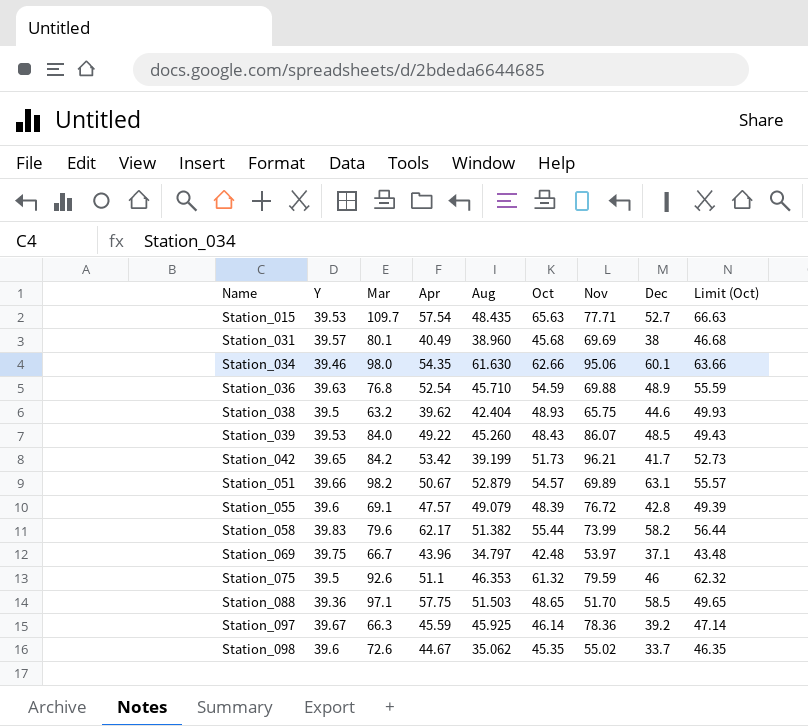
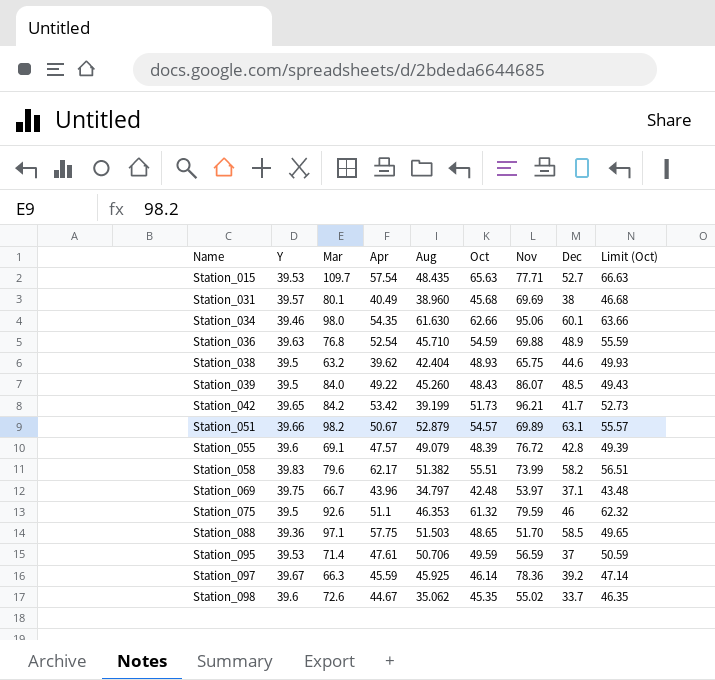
Station_039 | Y: 39.53 -> 39.5
Station_058 | Oct: 55.44 -> 55.51
Station_058 | Limit (Oct): 56.44 -> 56.51
row Station_095: none -> 39.53 | 71.4 | 47.61 | 50.706 | 49.59 | 56.59 | 37 | 50.59

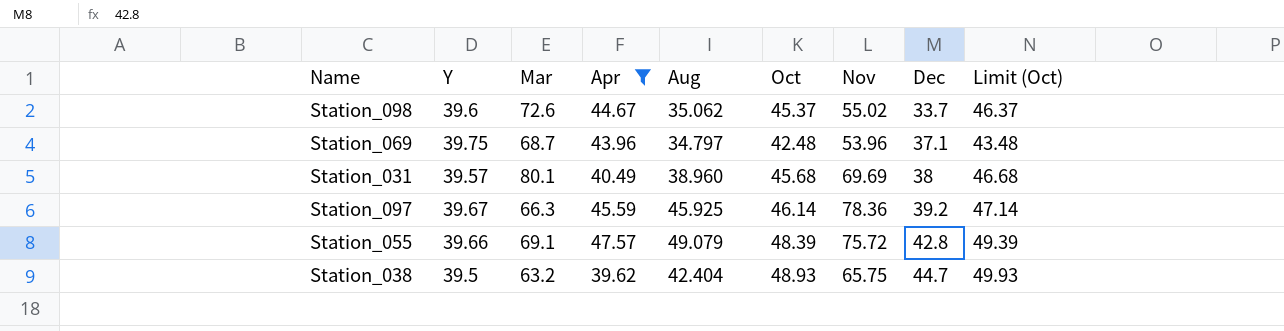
filter: none -> Apr <= 47.57
row order: Name ascending -> Dec ascending
Station_098 | Oct: 45.35 -> 45.37
Station_098 | Limit (Oct): 46.35 -> 46.37
Station_069 | Mar: 66.7 -> 68.7
Station_069 | Nov: 53.97 -> 53.96
Station_055 | Y: 39.6 -> 39.66
Station_055 | Nov: 76.72 -> 75.72
Station_038 | Dec: 44.6 -> 44.7

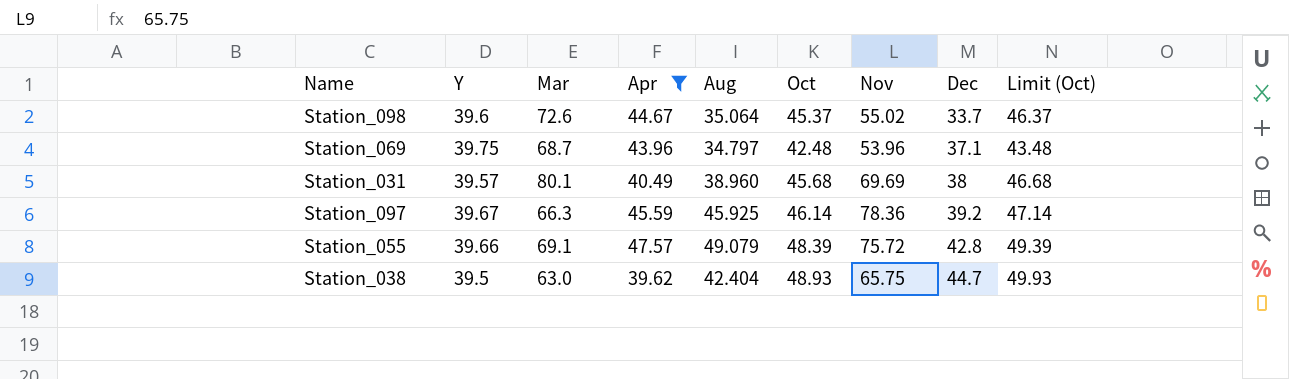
Station_098 | Aug: 35.062 -> 35.064
Station_038 | Mar: 63.2 -> 63.0

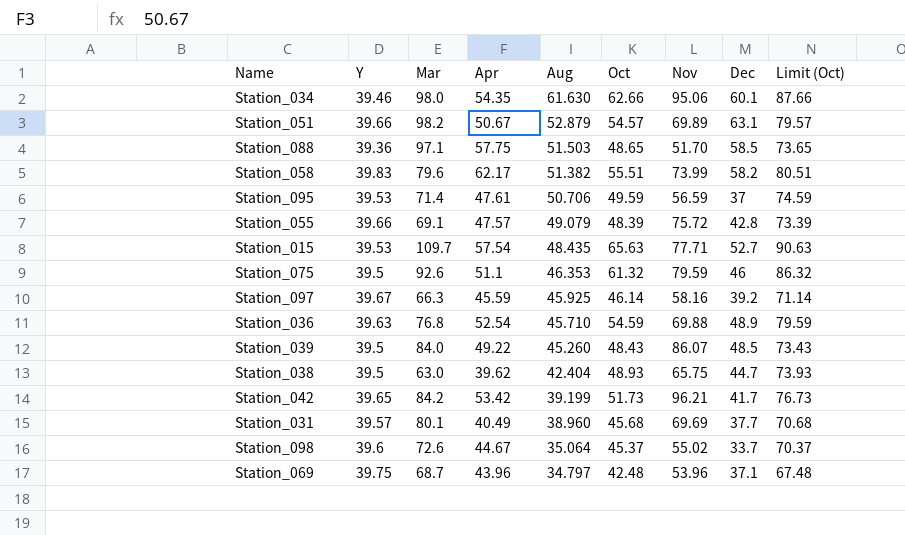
filter: Apr <= 47.57 -> none
row order: Dec ascending -> Aug descending
column Limit (Oct) | formula: [Oct] + 1 -> [Oct] + 25
Station_097 | Nov: 78.36 -> 58.16
Station_031 | Dec: 38 -> 37.7

